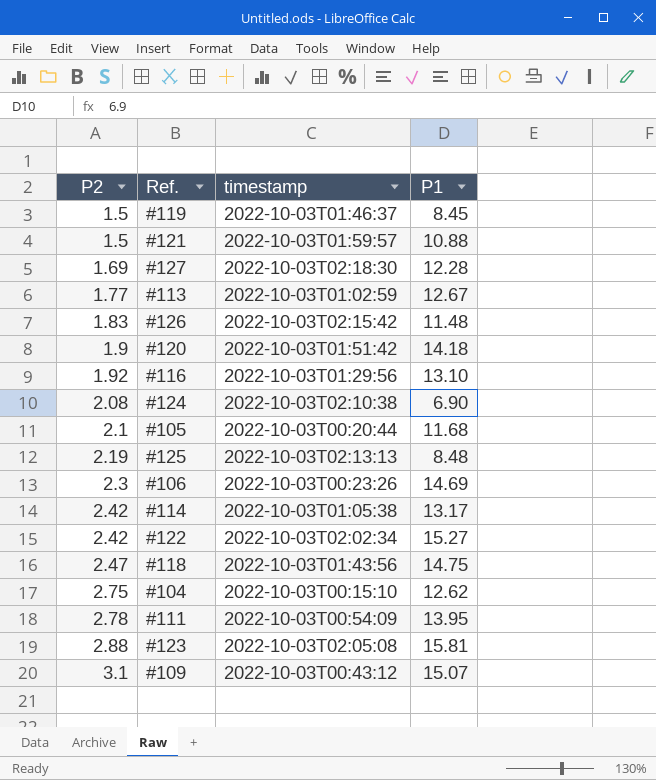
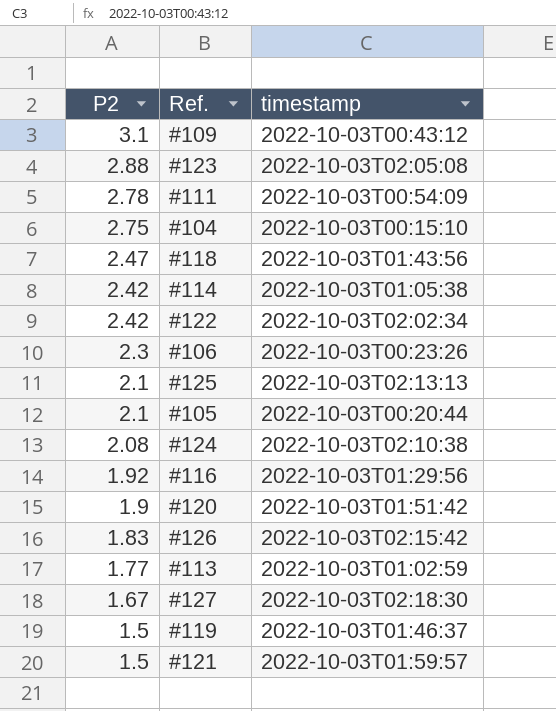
row order: P2 ascending -> P2 descending
column P1 | position: 4 -> none
#125 | P2: 2.19 -> 2.1
#127 | P2: 1.69 -> 1.67

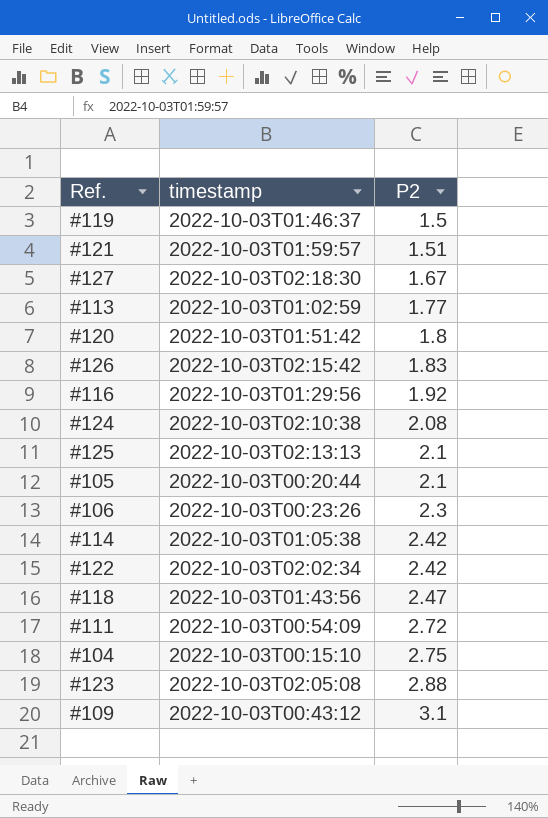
row order: P2 descending -> P2 ascending
column P2 | position: 1 -> 3
#121 | P2: 1.5 -> 1.51
#120 | P2: 1.9 -> 1.8
#111 | P2: 2.78 -> 2.72

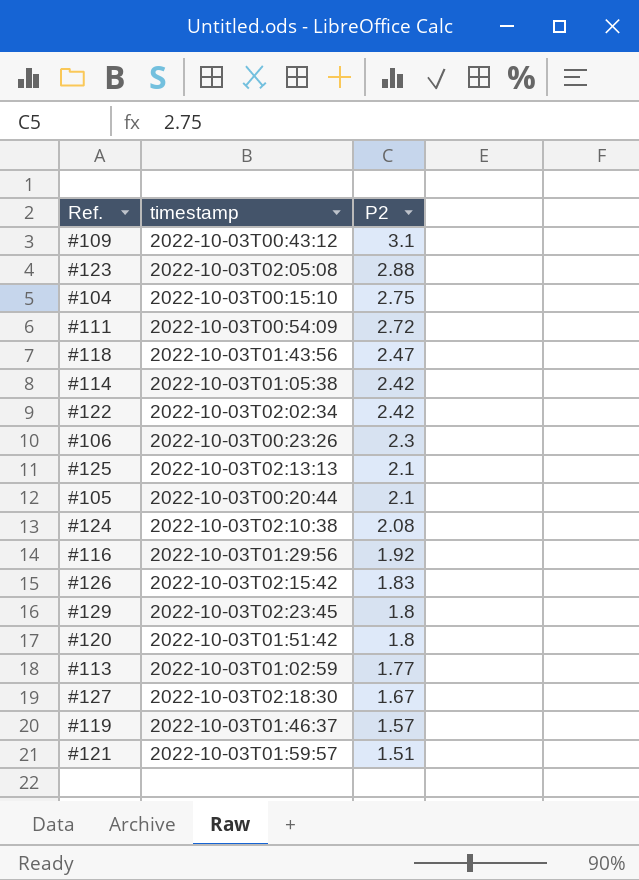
row order: P2 ascending -> P2 descending
row #129: none -> 2022-10-03T02:23:45 | 1.8
#119 | P2: 1.5 -> 1.57

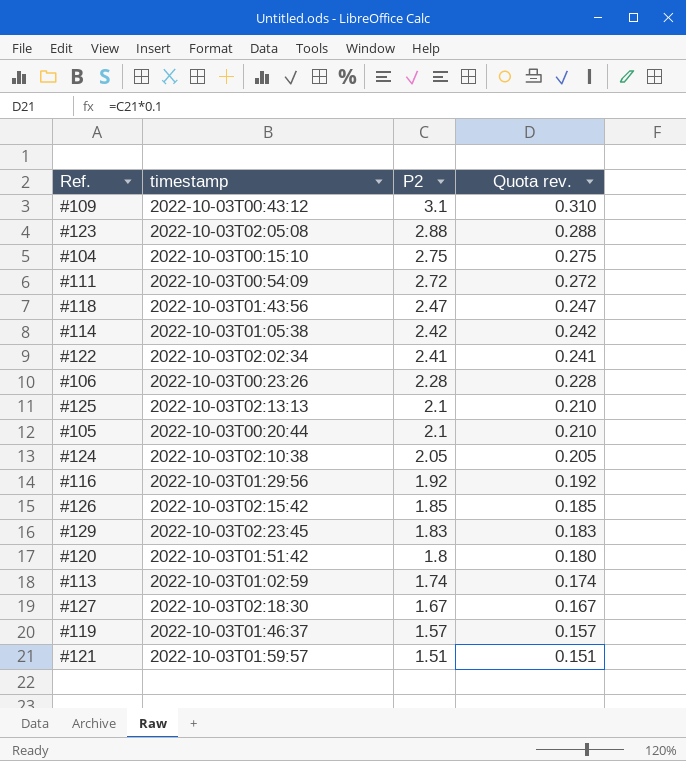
column Quota rev. | formula: none -> [P2] * 0.1
#122 | P2: 2.42 -> 2.41
#106 | P2: 2.3 -> 2.28
#124 | P2: 2.08 -> 2.05
#126 | P2: 1.83 -> 1.85
#129 | P2: 1.8 -> 1.83
#113 | P2: 1.77 -> 1.74

